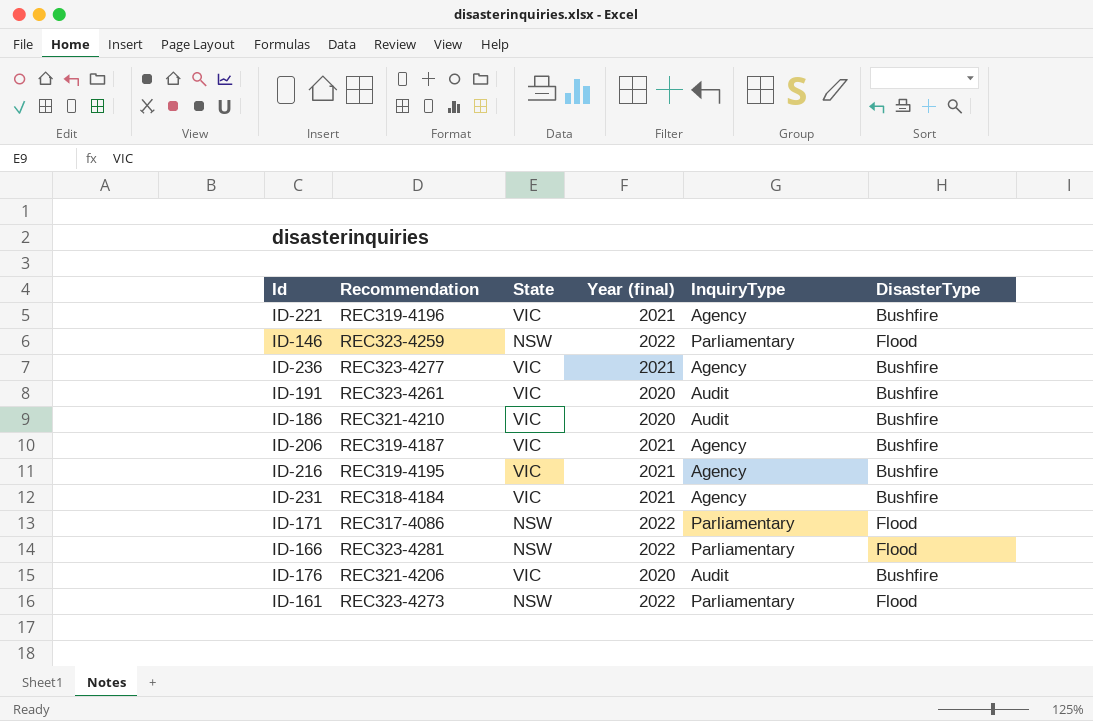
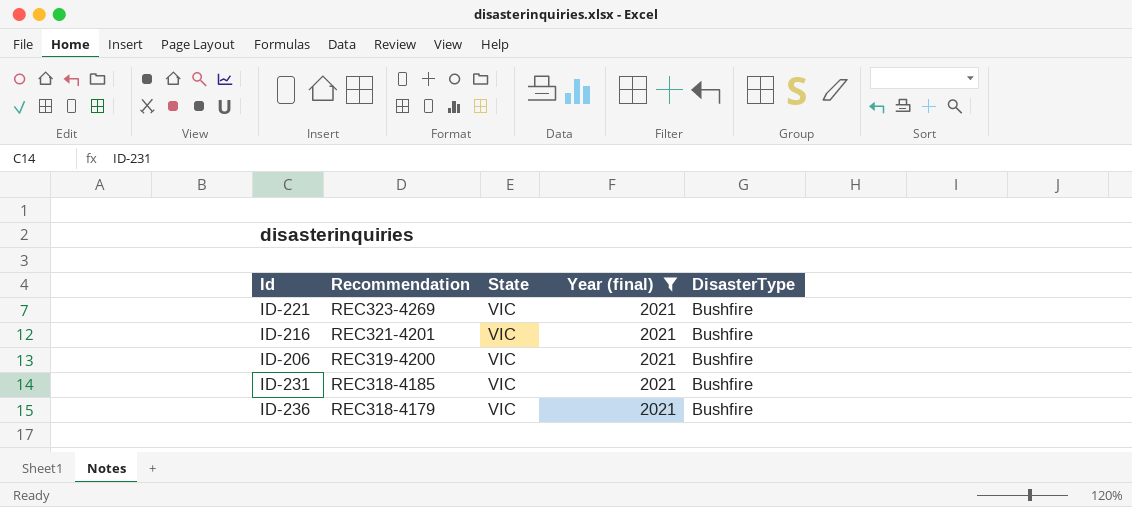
filter: none -> Year (final) = 2021
row order: none -> Recommendation descending
column InquiryType | position: 5 -> none
ID-221 | Recommendation: REC319-4196 -> REC323-4269
ID-216 | Recommendation: REC319-4195 -> REC321-4201
ID-206 | Recommendation: REC319-4187 -> REC319-4200
ID-231 | Recommendation: REC318-4184 -> REC318-4185
ID-236 | Recommendation: REC323-4277 -> REC318-4179

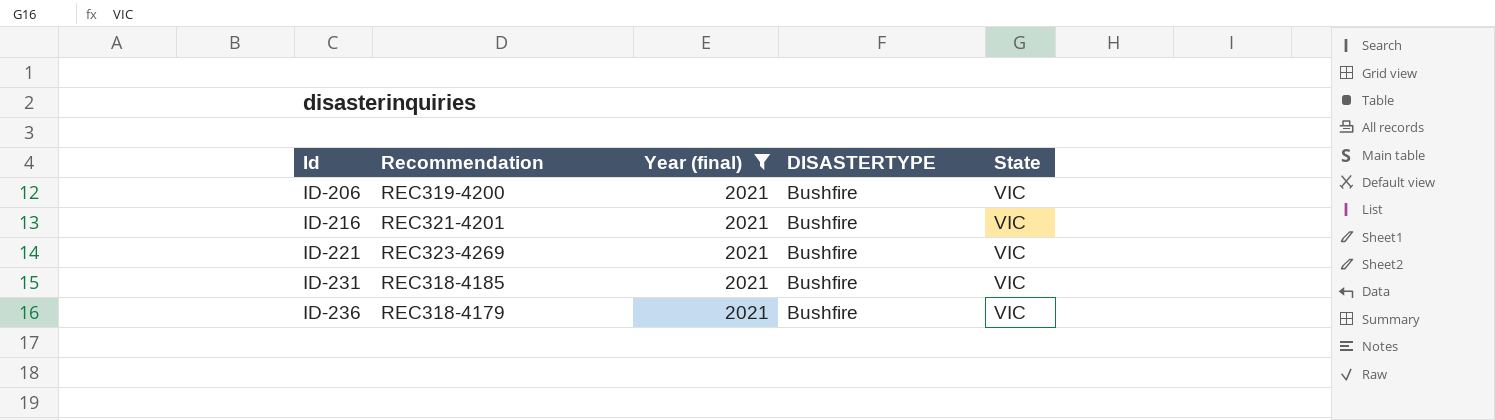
row order: Recommendation descending -> Id ascending
column name: DisasterType -> DISASTERTYPE
column State | position: 3 -> 5

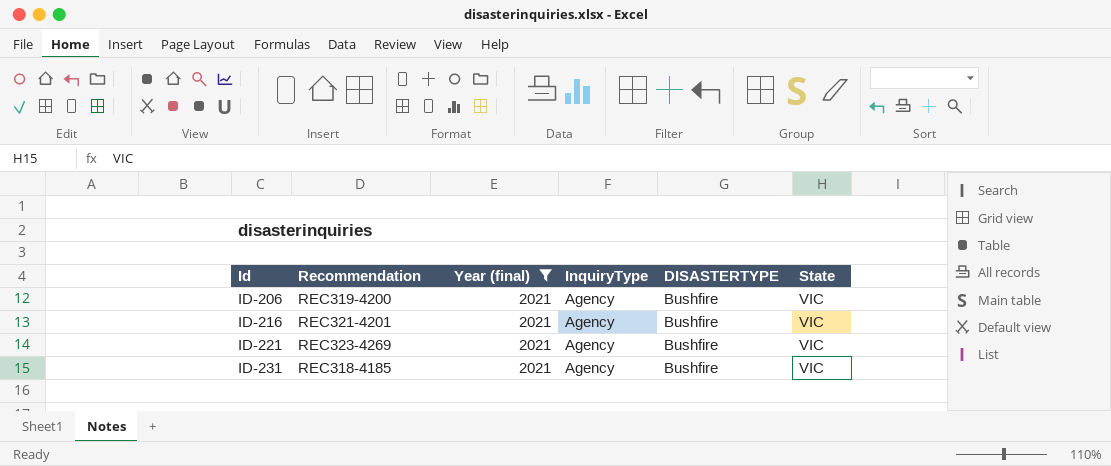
column InquiryType | position: none -> 4
row ID-236: REC318-4179 | 2021 | Bushfire | VIC -> none

